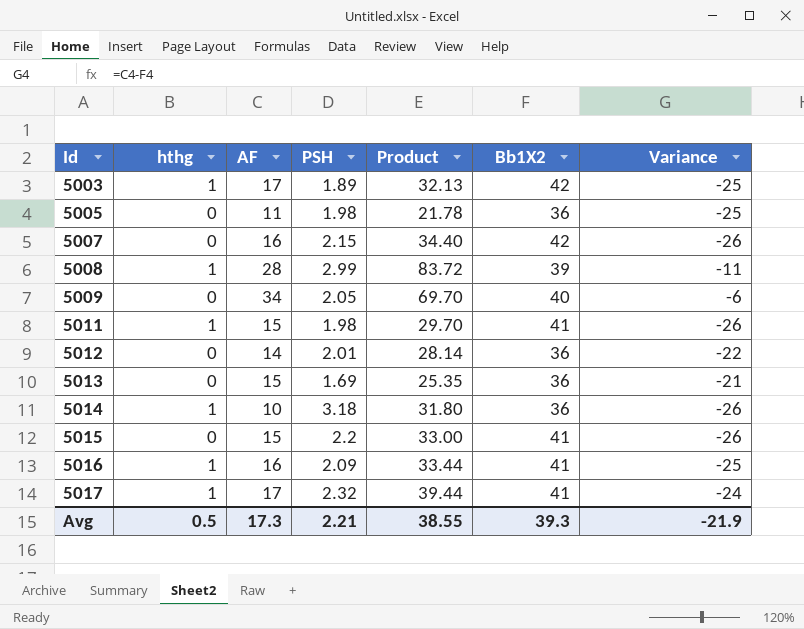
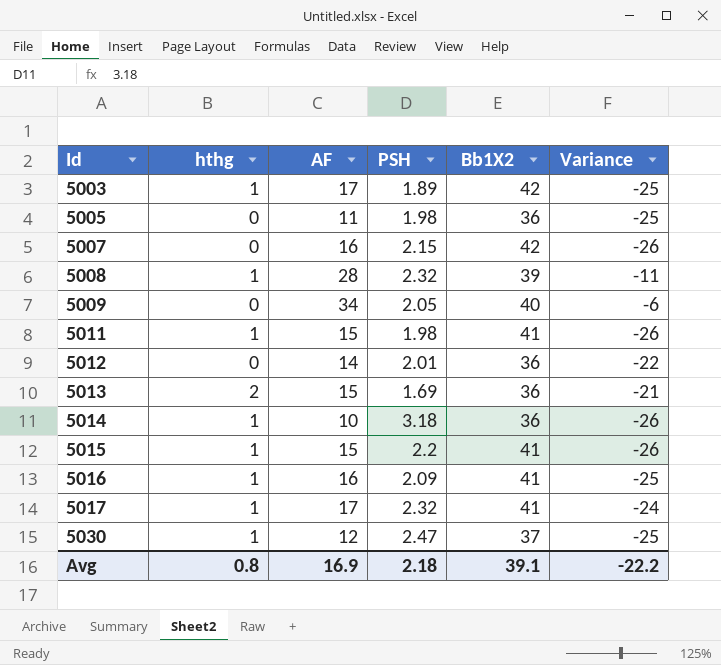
column Product | formula: [AF] * [PSH] -> none
5008 | PSH: 2.99 -> 2.32
5013 | hthg: 0 -> 2
5015 | hthg: 0 -> 1
row 5030: none -> 1 | 12 | 2.47 | 37 | -25
Avg | hthg: 0.5 -> 0.8
Avg | AF: 17.3 -> 16.9
Avg | PSH: 2.21 -> 2.18
Avg | Bb1X2: 39.3 -> 39.1
Avg | Variance: -21.9 -> -22.2

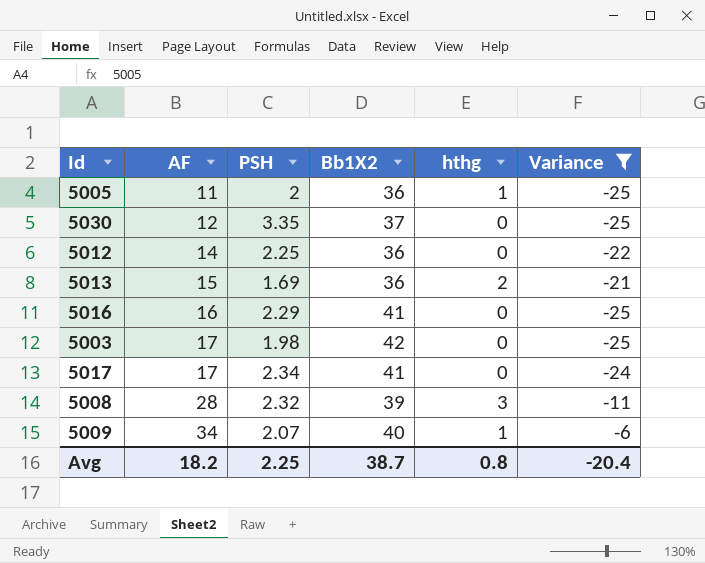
filter: none -> Variance != -26
row order: Id ascending -> AF ascending
column hthg | position: 2 -> 5
5005 | PSH: 1.98 -> 2
5005 | hthg: 0 -> 1
5030 | PSH: 2.47 -> 3.35
5030 | hthg: 1 -> 0
5012 | PSH: 2.01 -> 2.25
5016 | PSH: 2.09 -> 2.29
5016 | hthg: 1 -> 0
5003 | PSH: 1.89 -> 1.98
5003 | hthg: 1 -> 0
5017 | PSH: 2.32 -> 2.34
5017 | hthg: 1 -> 0
5008 | hthg: 1 -> 3
5009 | PSH: 2.05 -> 2.07
5009 | hthg: 0 -> 1
Avg | AF: 16.9 -> 18.2
Avg | PSH: 2.18 -> 2.25
Avg | Bb1X2: 39.1 -> 38.7
Avg | Variance: -22.2 -> -20.4

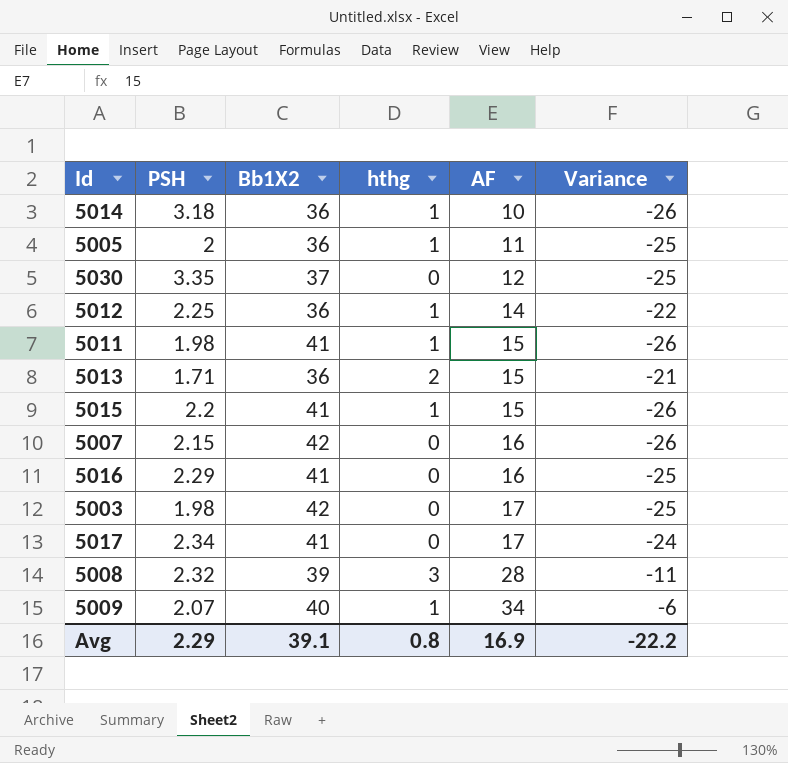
filter: Variance != -26 -> none
column AF | position: 2 -> 5
5012 | hthg: 0 -> 1
5013 | PSH: 1.69 -> 1.71
Avg | PSH: 2.25 -> 2.29
Avg | Bb1X2: 38.7 -> 39.1
Avg | AF: 18.2 -> 16.9
Avg | Variance: -20.4 -> -22.2

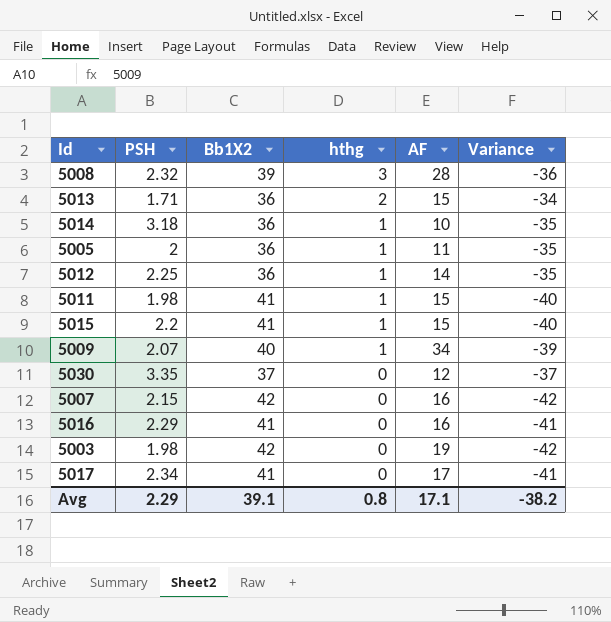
row order: AF ascending -> hthg descending
column Variance | formula: [AF] - [Bb1X2] -> [hthg] - [Bb1X2]
5003 | AF: 17 -> 19
Avg | AF: 16.9 -> 17.1
Avg | Variance: -22.2 -> -38.2

